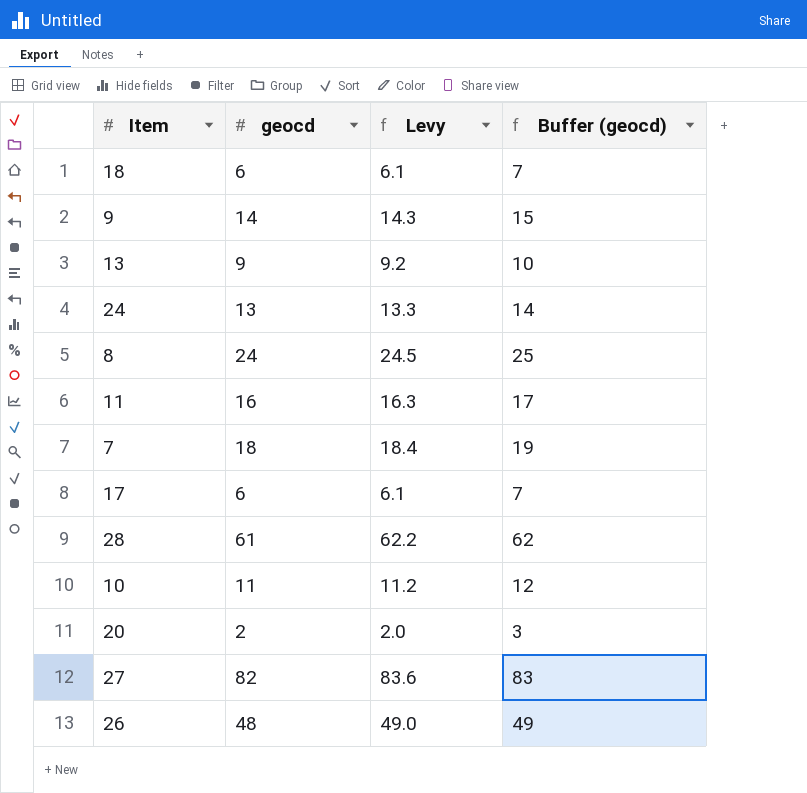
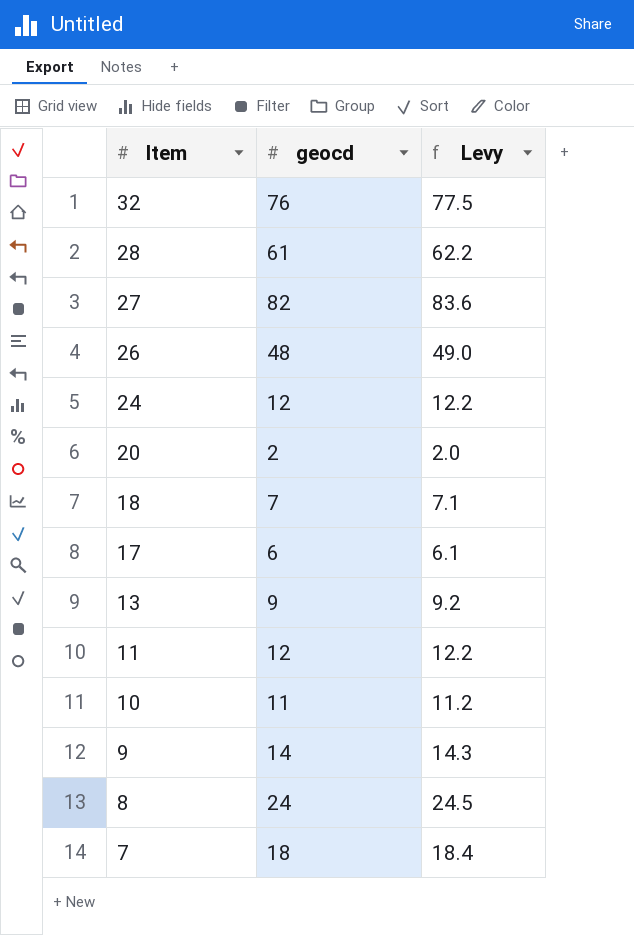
row order: none -> Item descending
column Buffer (geocd) | formula: [geocd] + 1 -> none
row 32: none -> 76 | 77.5
24 | geocd: 13 -> 12
24 | Levy: 13.3 -> 12.2
18 | geocd: 6 -> 7
18 | Levy: 6.1 -> 7.1
11 | geocd: 16 -> 12
11 | Levy: 16.3 -> 12.2

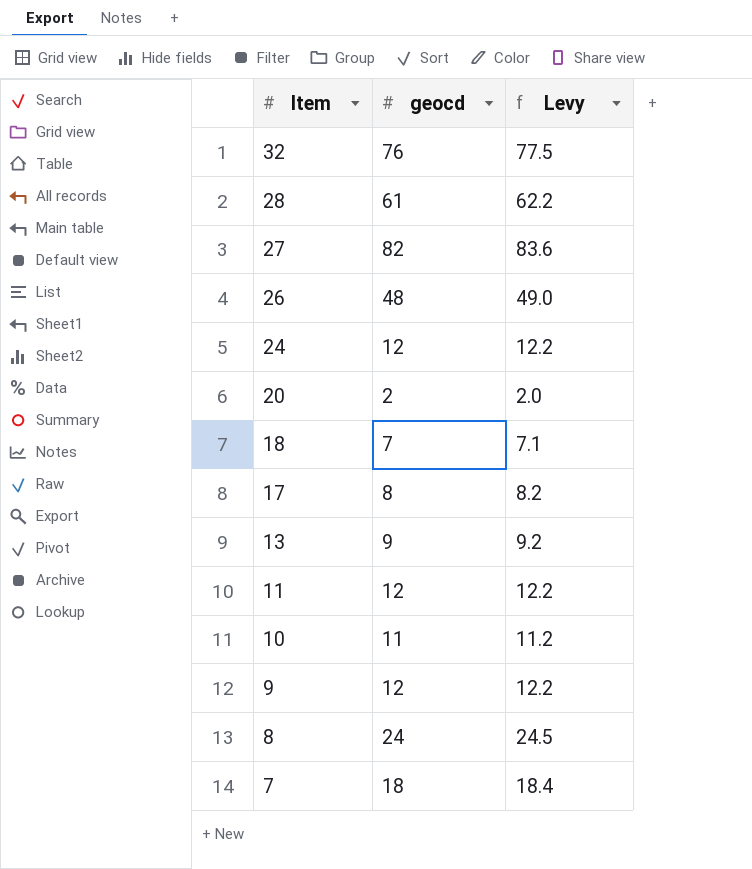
17 | geocd: 6 -> 8
17 | Levy: 6.1 -> 8.2
9 | geocd: 14 -> 12
9 | Levy: 14.3 -> 12.2

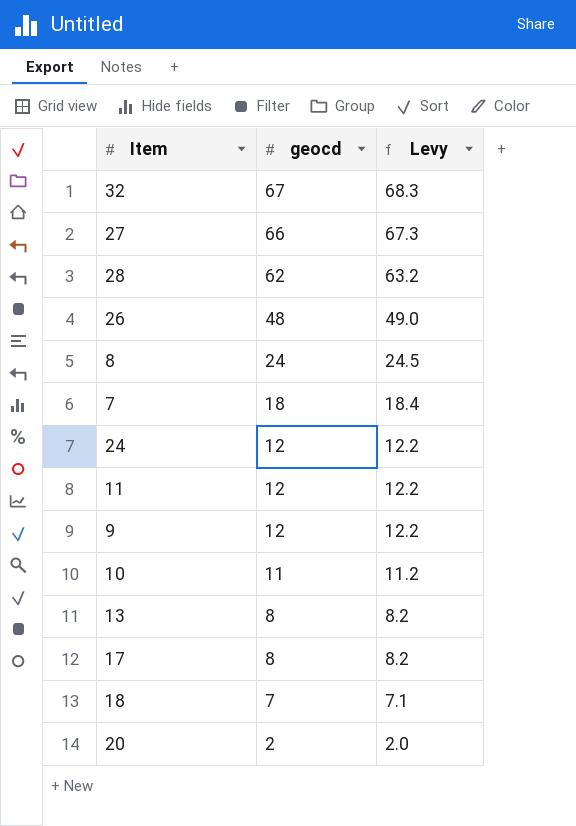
row order: Item descending -> geocd descending
32 | geocd: 76 -> 67
32 | Levy: 77.5 -> 68.3
27 | geocd: 82 -> 66
27 | Levy: 83.6 -> 67.3
28 | geocd: 61 -> 62
28 | Levy: 62.2 -> 63.2
13 | geocd: 9 -> 8
13 | Levy: 9.2 -> 8.2

